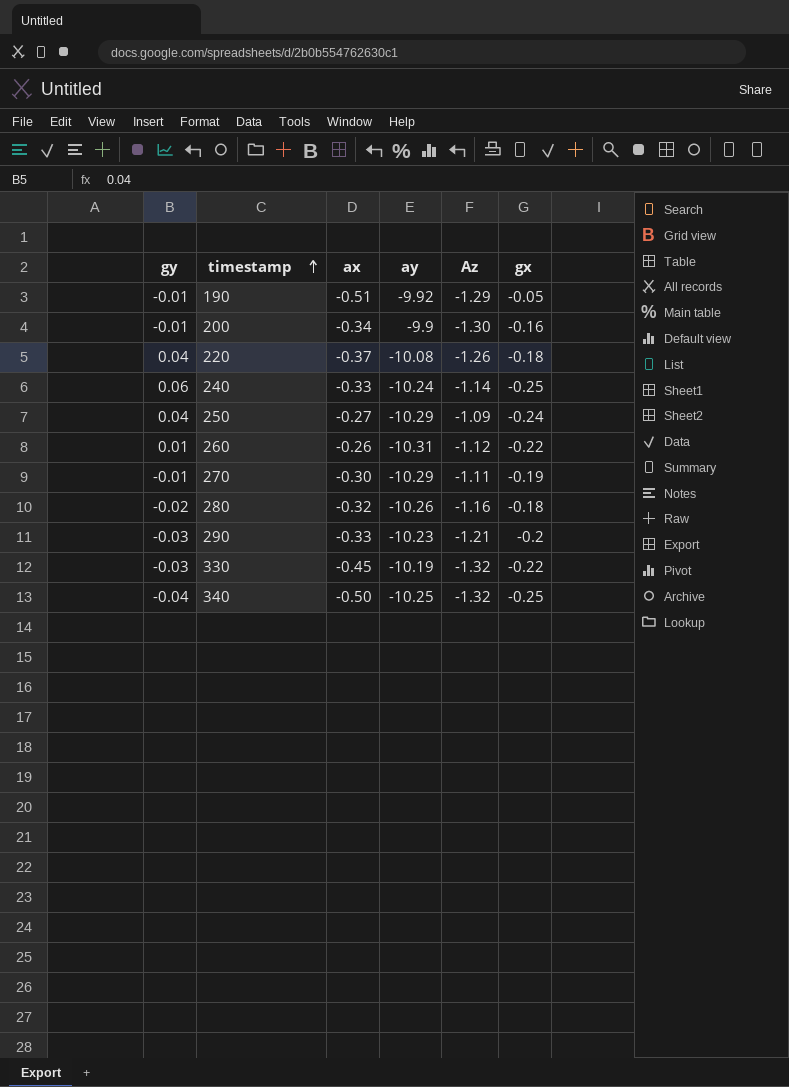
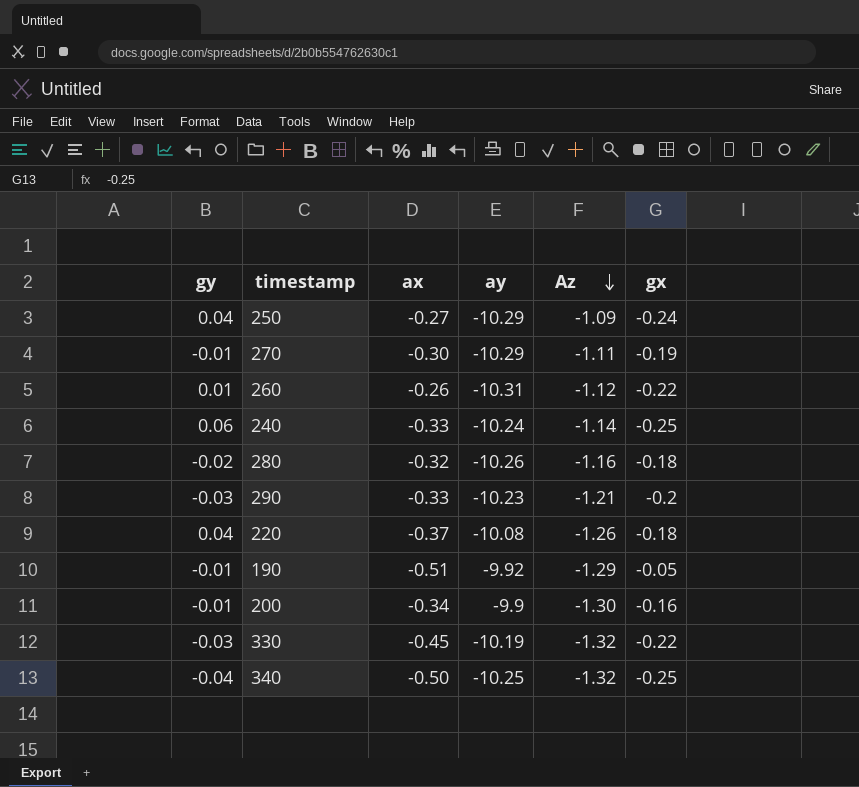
row order: timestamp ascending -> Az descending

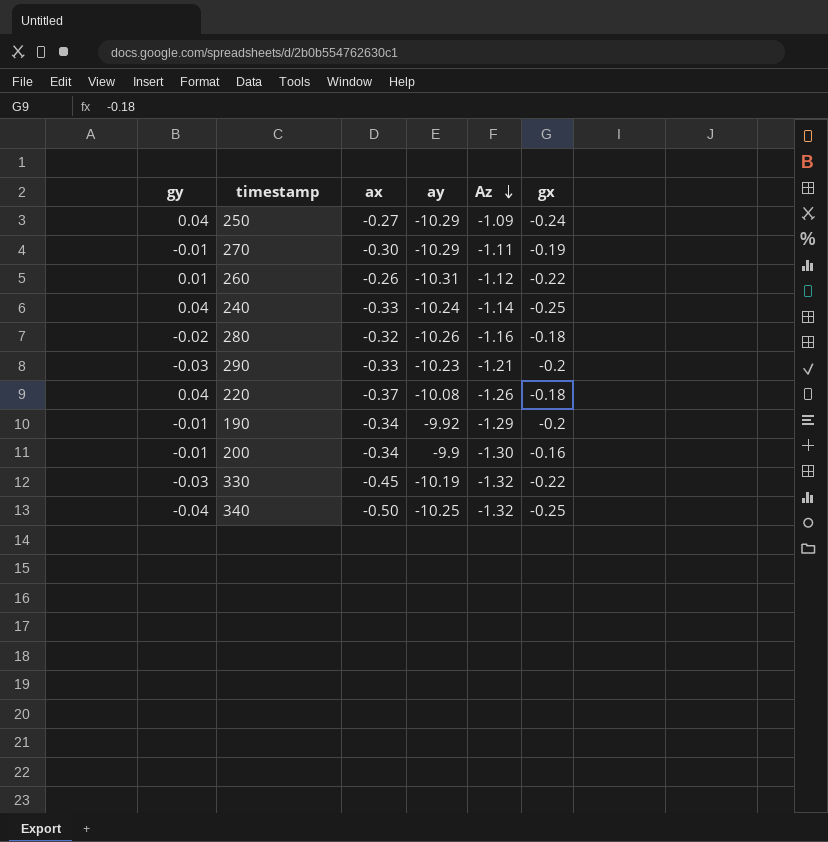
240 | gy: 0.06 -> 0.04
190 | ax: -0.51 -> -0.34
190 | gx: -0.05 -> -0.2

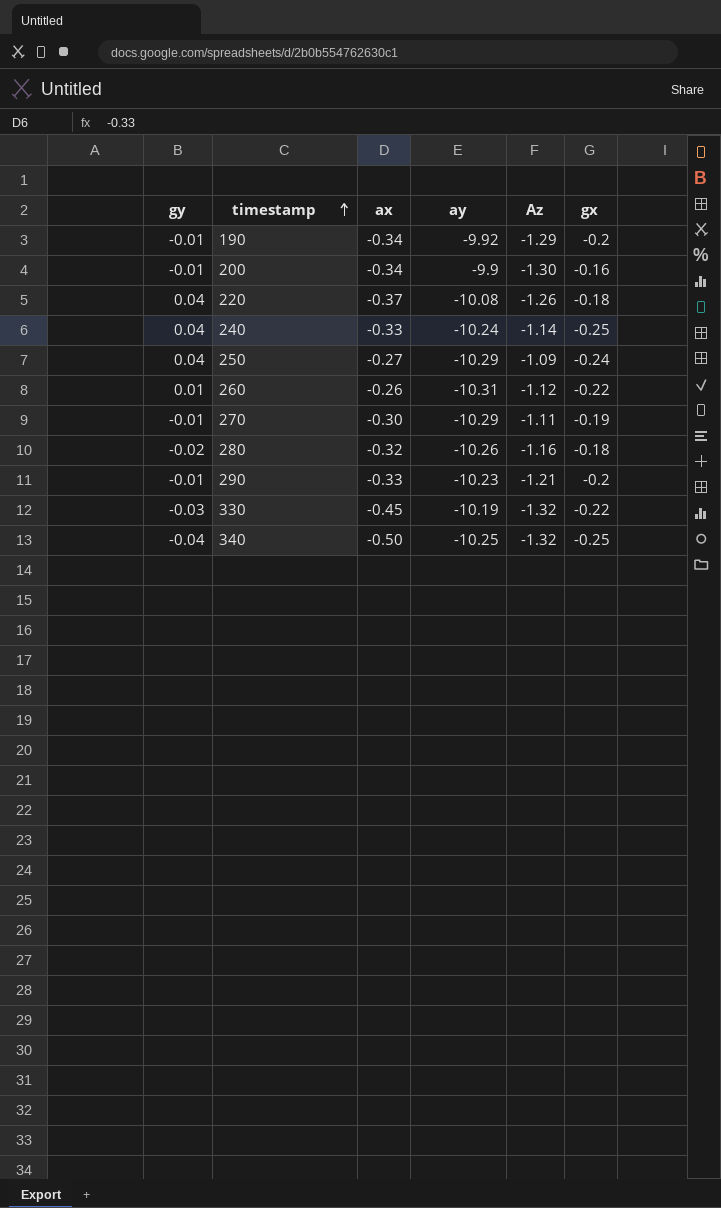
row order: Az descending -> timestamp ascending
290 | gy: -0.03 -> -0.01

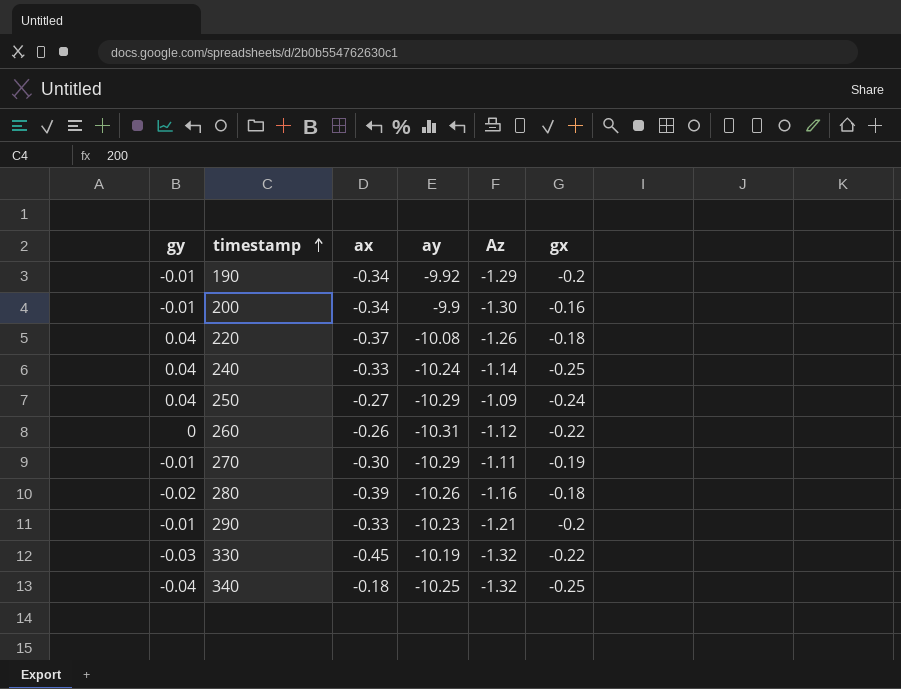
260 | gy: 0.01 -> 0
280 | ax: -0.32 -> -0.39
340 | ax: -0.50 -> -0.18

